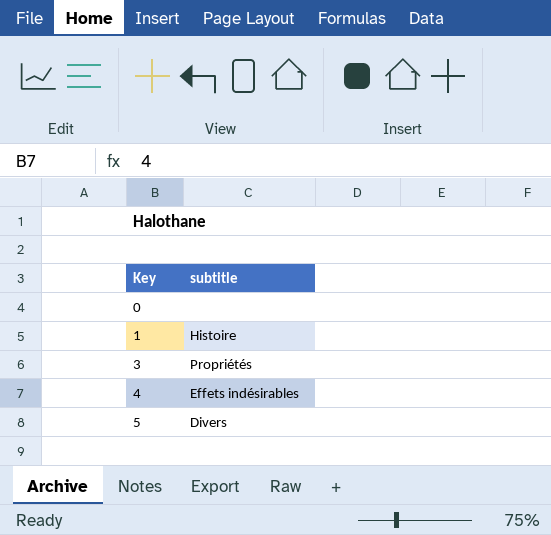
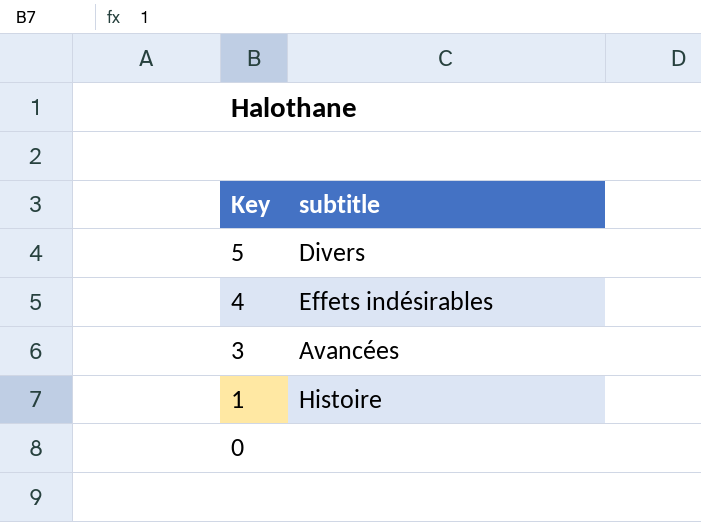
row order: Key ascending -> Key descending
3 | subtitle: Propriétés -> Avancées

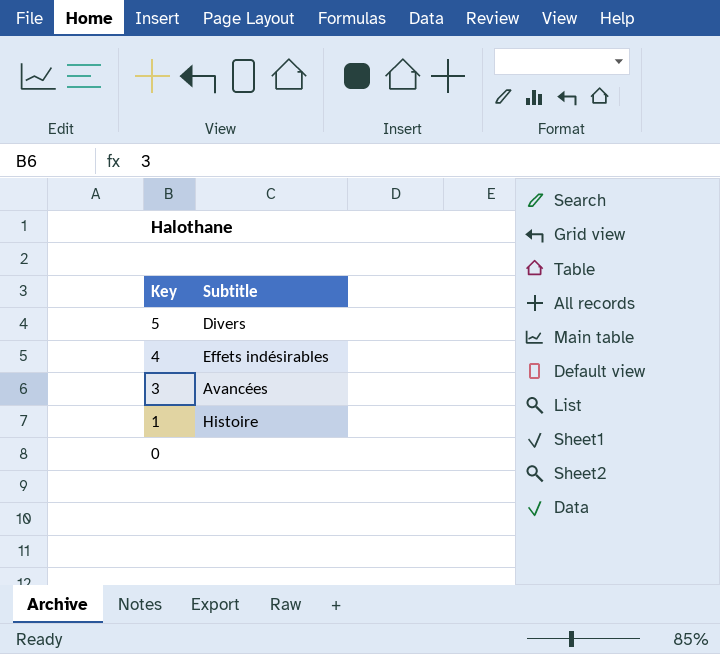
column name: subtitle -> Subtitle

